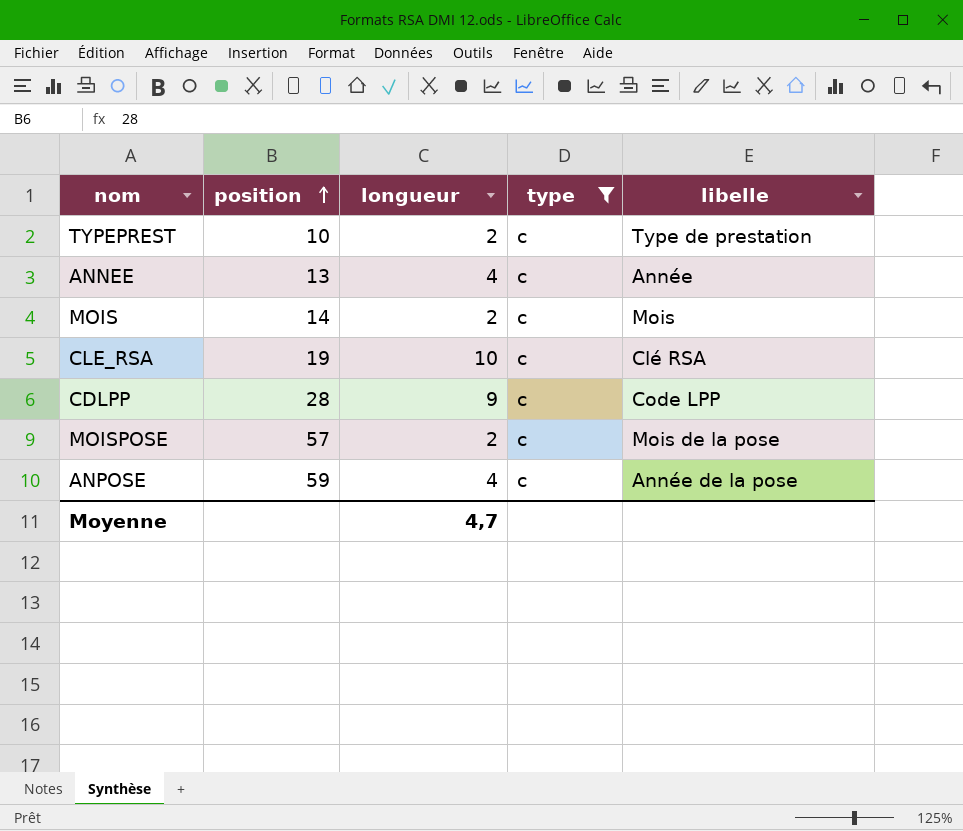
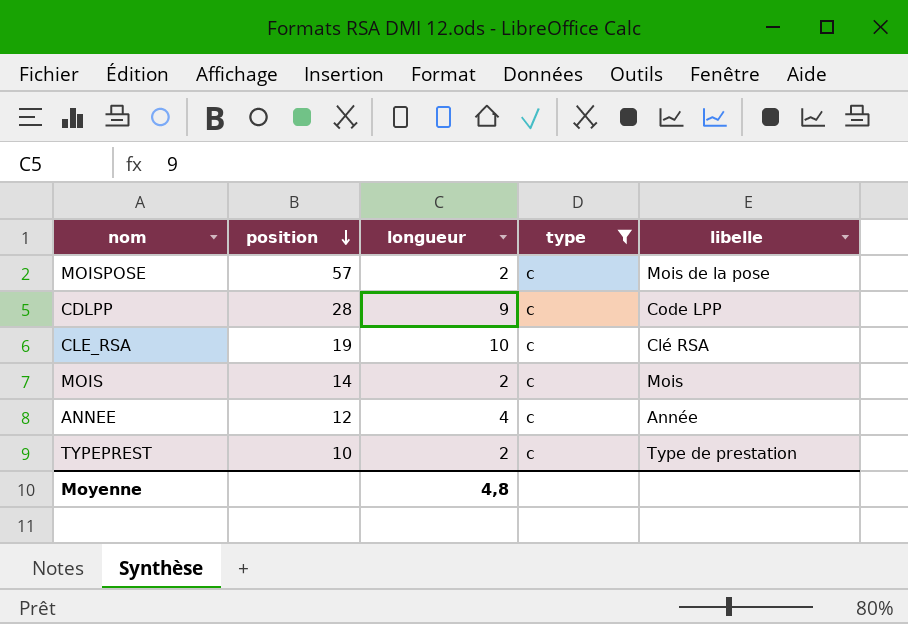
row order: position ascending -> position descending
row ANPOSE: 59 | 4 | c | Année de la pose -> none
ANNEE | position: 13 -> 12
Moyenne | longueur: 4,7 -> 4,8

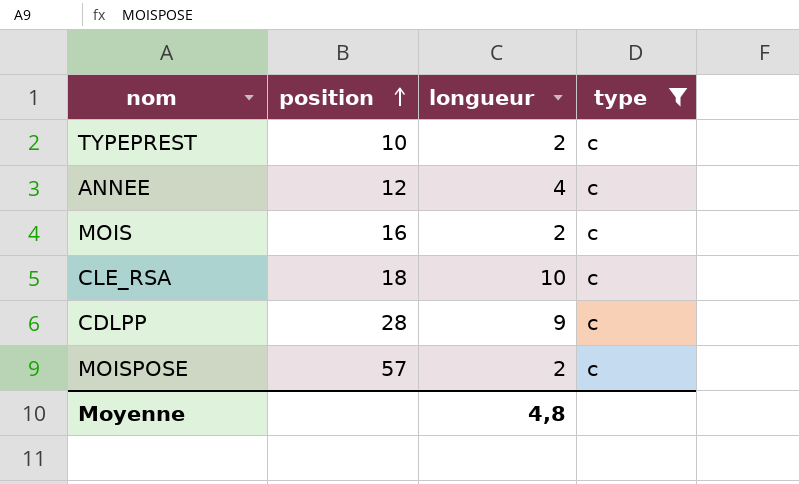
row order: position descending -> position ascending
column libelle | position: 5 -> none
MOIS | position: 14 -> 16
CLE_RSA | position: 19 -> 18

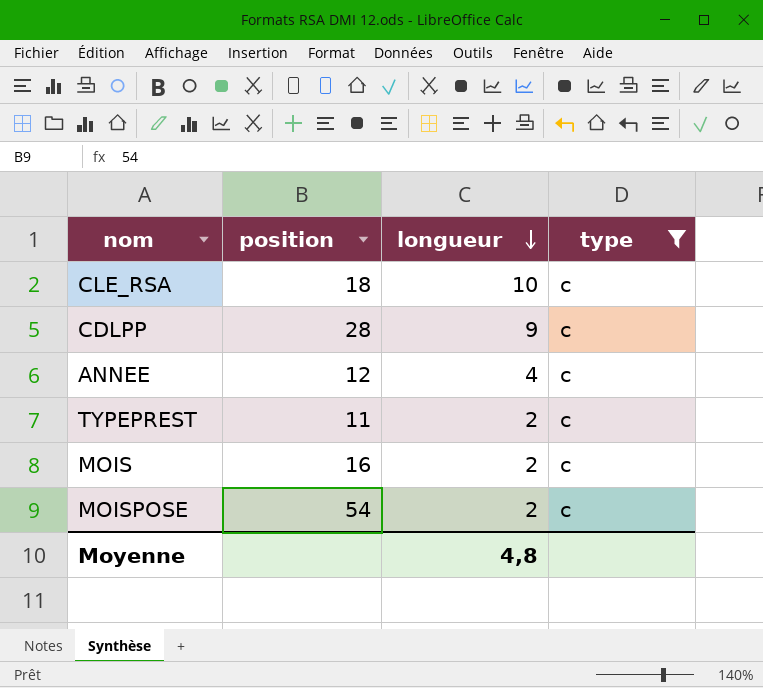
row order: position ascending -> longueur descending
TYPEPREST | position: 10 -> 11
MOISPOSE | position: 57 -> 54

